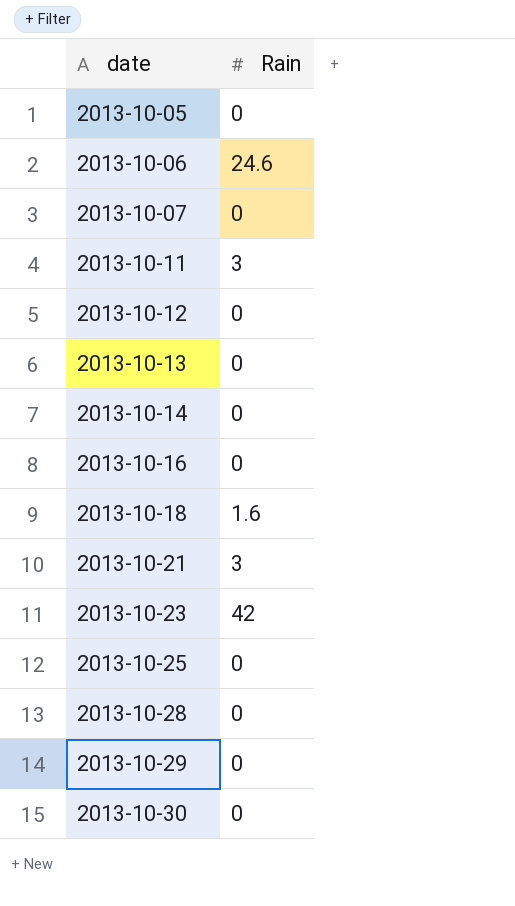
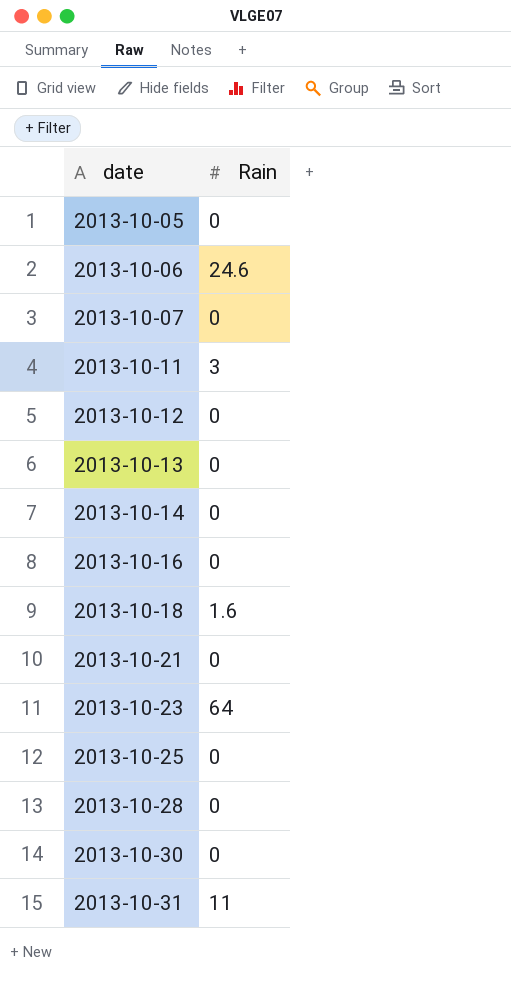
row 2013-10-29: 0 -> none
2013-10-21 | Rain: 3 -> 0
2013-10-23 | Rain: 42 -> 64
row 2013-10-31: none -> 11

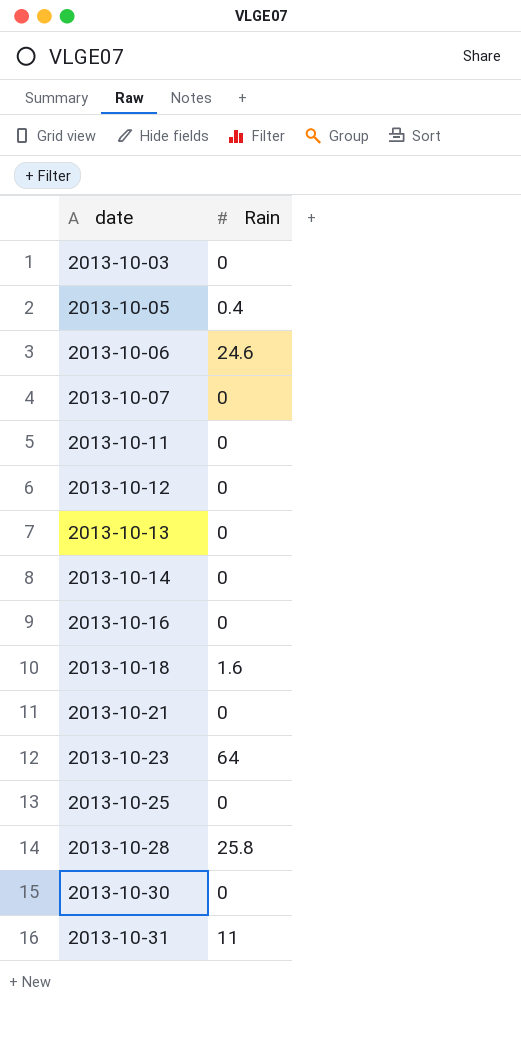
row 2013-10-03: none -> 0
2013-10-05 | Rain: 0 -> 0.4
2013-10-11 | Rain: 3 -> 0
2013-10-28 | Rain: 0 -> 25.8

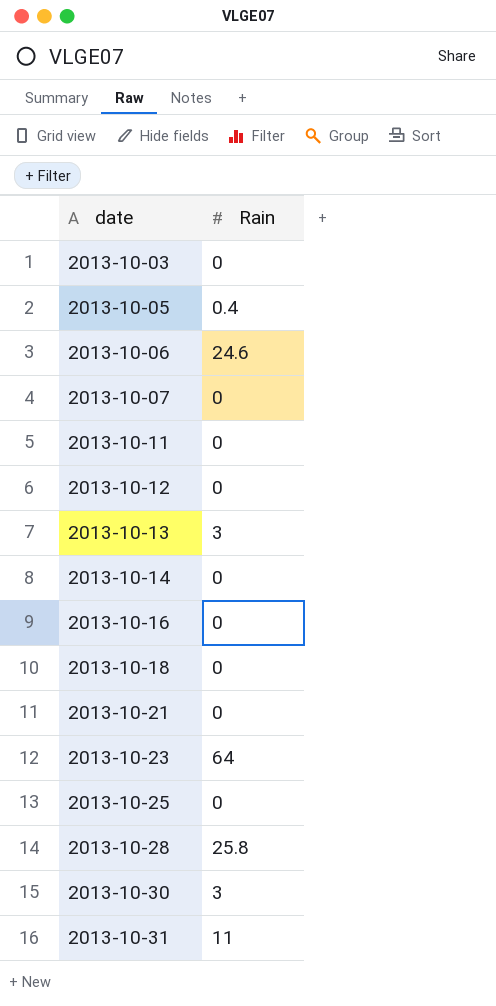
2013-10-13 | Rain: 0 -> 3
2013-10-18 | Rain: 1.6 -> 0
2013-10-30 | Rain: 0 -> 3

